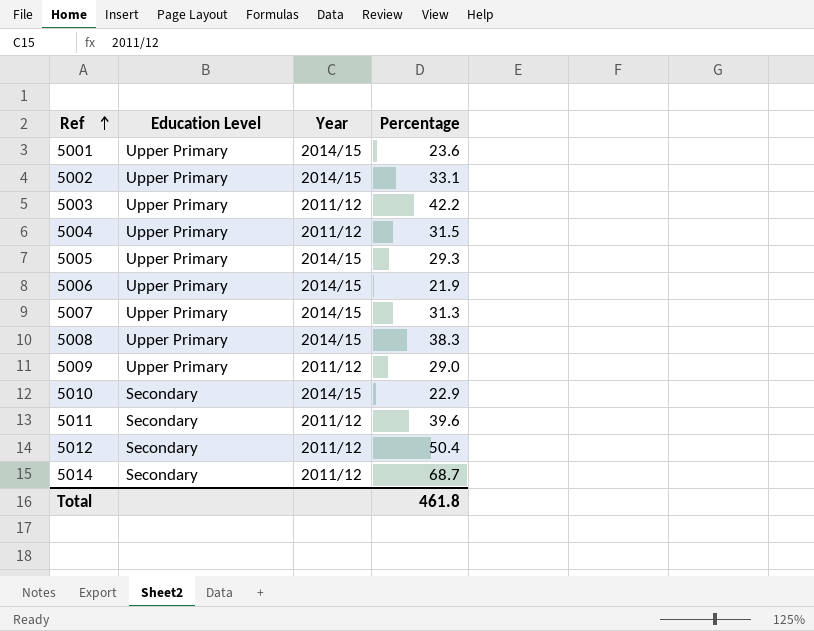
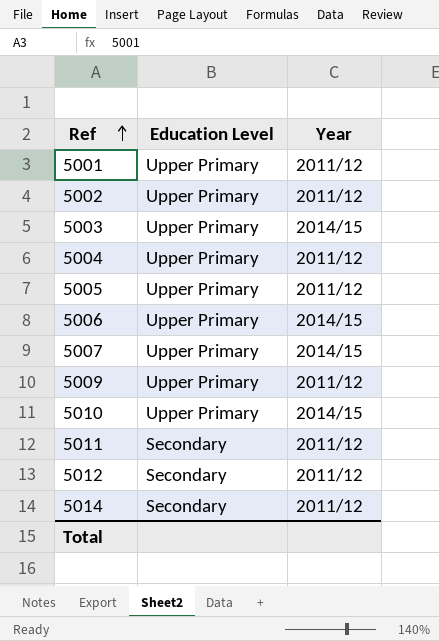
column Percentage | position: 4 -> none
row 5008: Upper Primary | 2014/15 | 38.3 -> none
5001 | Year: 2014/15 -> 2011/12
5002 | Year: 2014/15 -> 2011/12
5003 | Year: 2011/12 -> 2014/15
5005 | Year: 2014/15 -> 2011/12
5010 | Education Level: Secondary -> Upper Primary

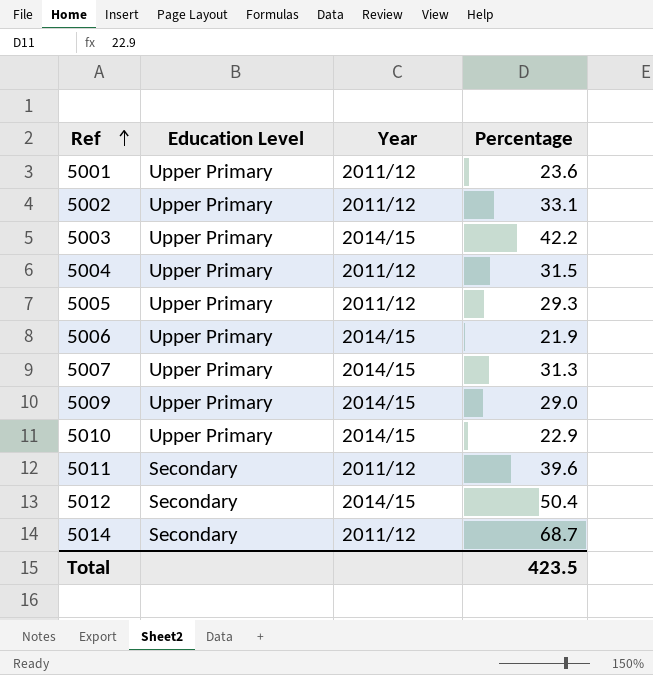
column Percentage | position: none -> 4
5009 | Year: 2011/12 -> 2014/15
5012 | Year: 2011/12 -> 2014/15

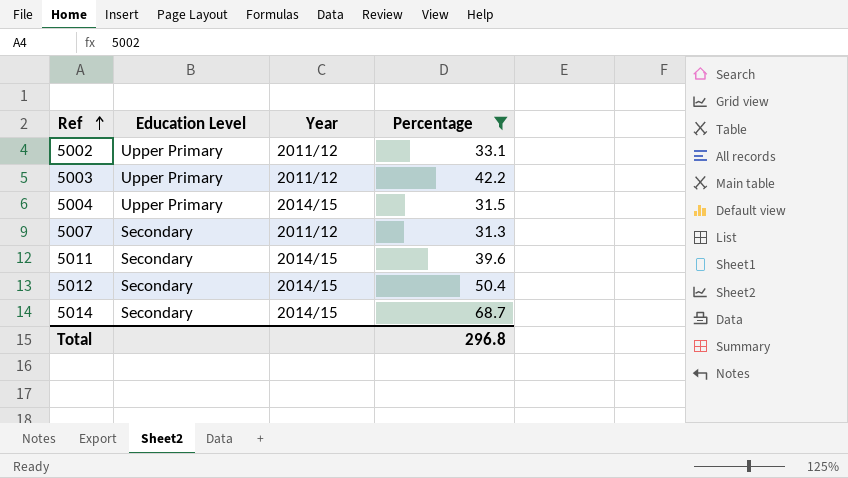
filter: none -> Percentage >= 31.3
5003 | Year: 2014/15 -> 2011/12
5004 | Year: 2011/12 -> 2014/15
5007 | Education Level: Upper Primary -> Secondary
5007 | Year: 2014/15 -> 2011/12
5011 | Year: 2011/12 -> 2014/15
5014 | Year: 2011/12 -> 2014/15
Total | Percentage: 423.5 -> 296.8

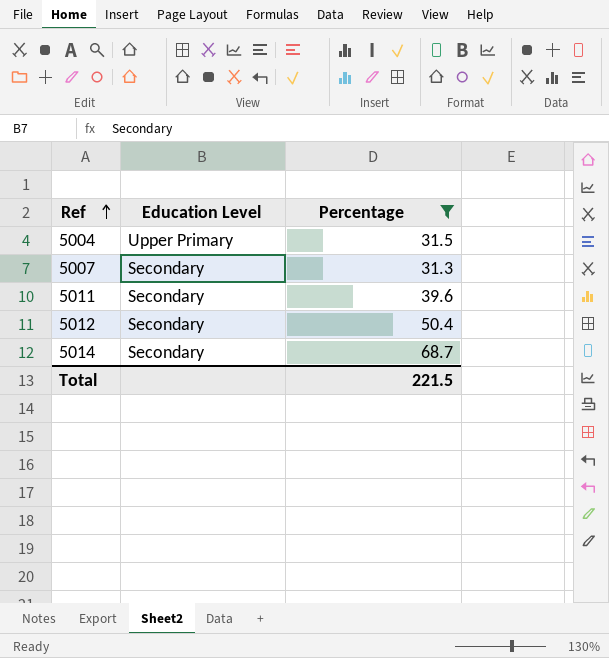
column Year | position: 3 -> none
row 5002: Upper Primary | 2011/12 | 33.1 -> none
row 5003: Upper Primary | 2011/12 | 42.2 -> none
Total | Percentage: 296.8 -> 221.5

